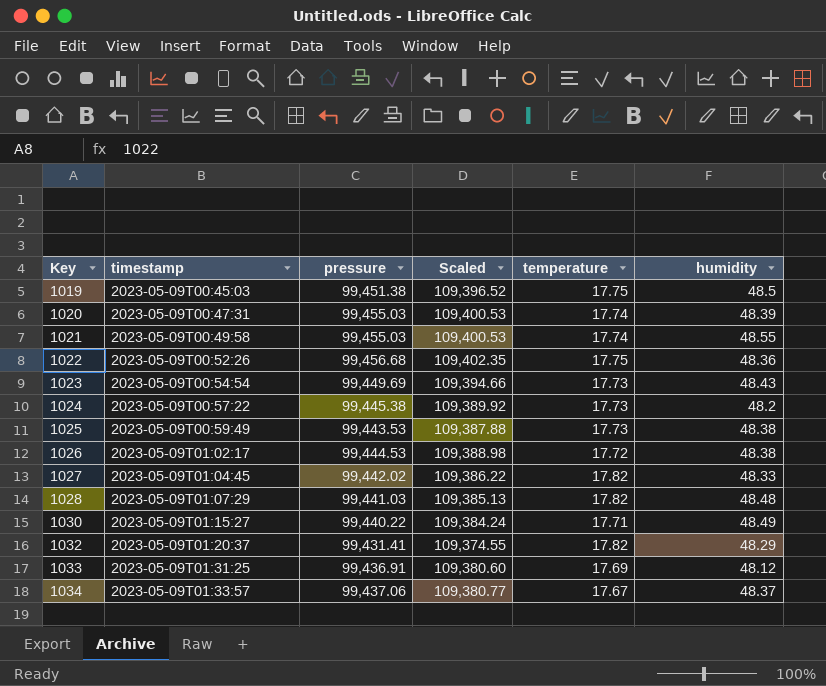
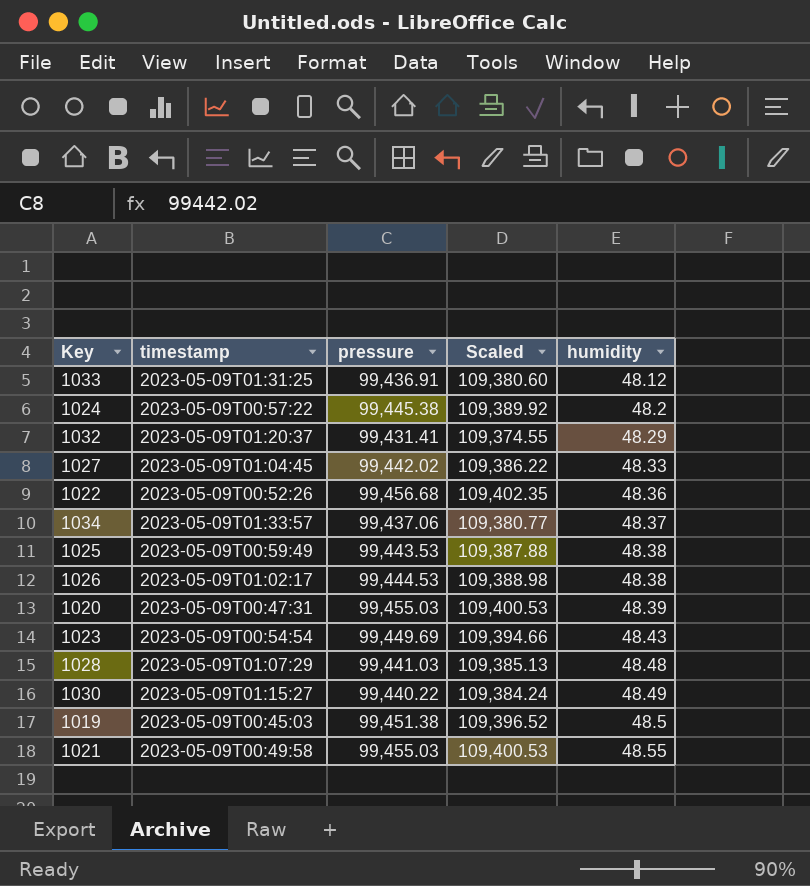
row order: Key ascending -> humidity ascending
column temperature | position: 5 -> none

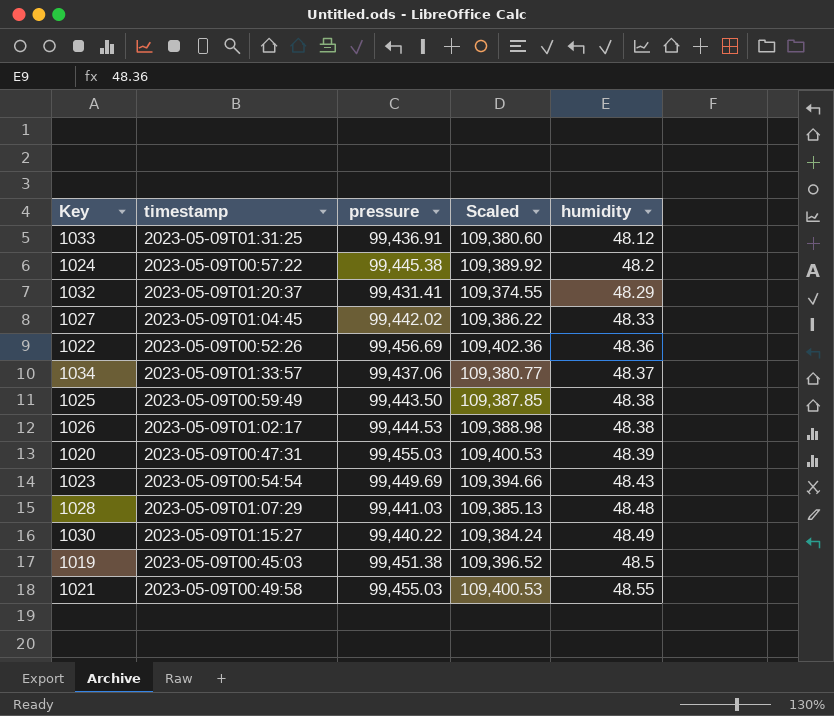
1022 | pressure: 99,456.68 -> 99,456.69
1022 | Scaled: 109,402.35 -> 109,402.36
1025 | pressure: 99,443.53 -> 99,443.50
1025 | Scaled: 109,387.88 -> 109,387.85

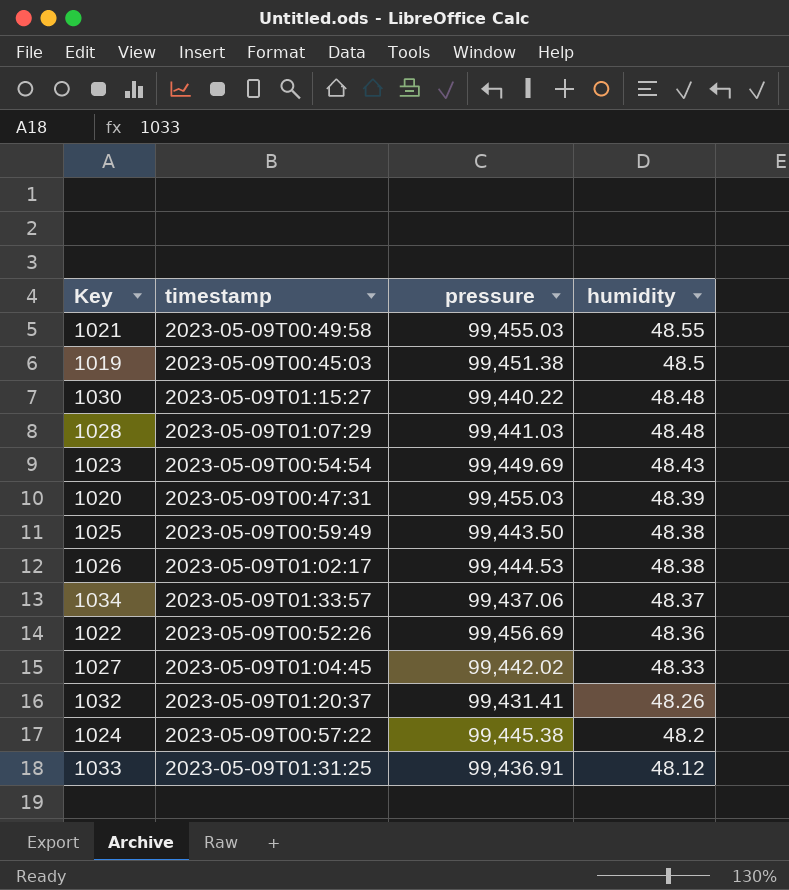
row order: humidity ascending -> humidity descending
column Scaled | formula: [pressure] * 1.1 -> none
1030 | humidity: 48.49 -> 48.48
1032 | humidity: 48.29 -> 48.26

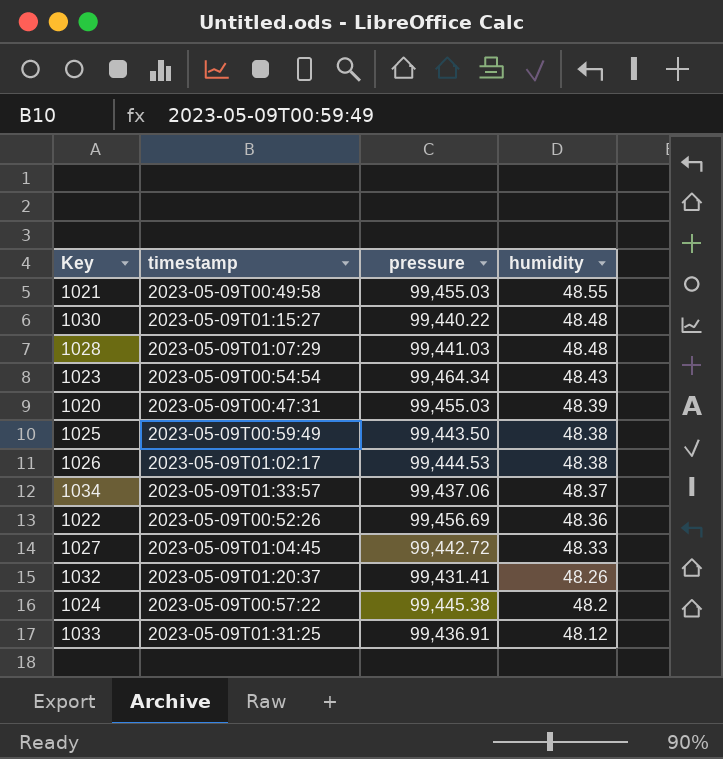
row 1019: 2023-05-09T00:45:03 | 99,451.38 | 48.5 -> none
1023 | pressure: 99,449.69 -> 99,464.34
1027 | pressure: 99,442.02 -> 99,442.72

